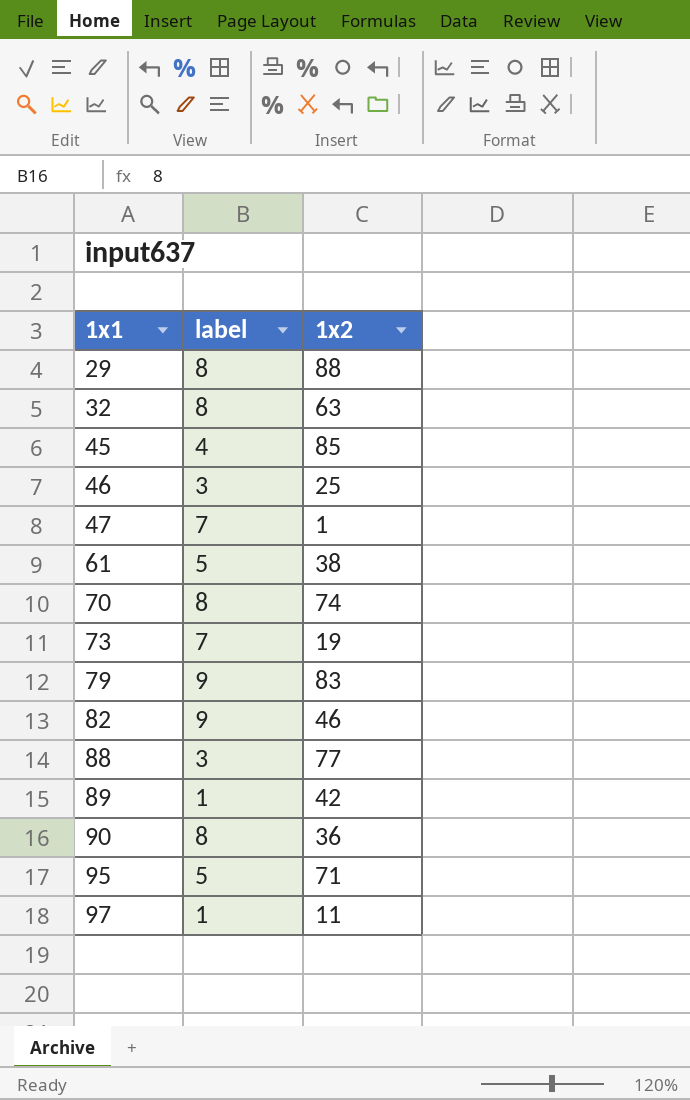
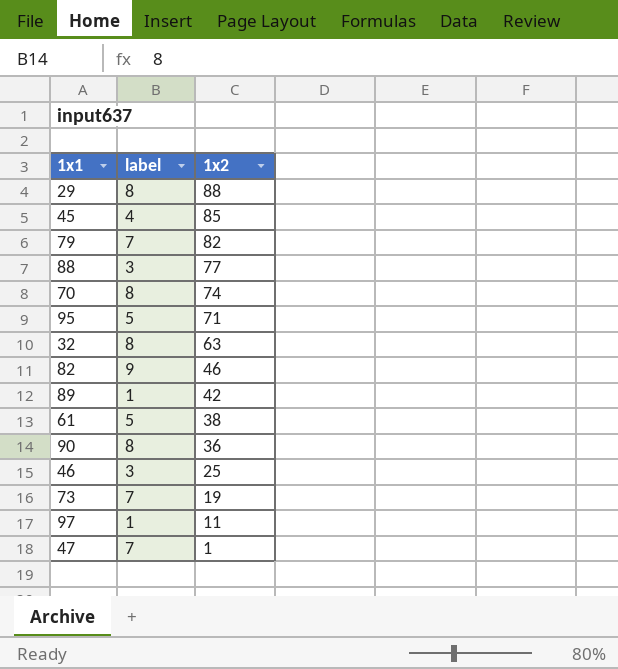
row order: 1x1 ascending -> 1x2 descending
79 | label: 9 -> 7
79 | 1x2: 83 -> 82

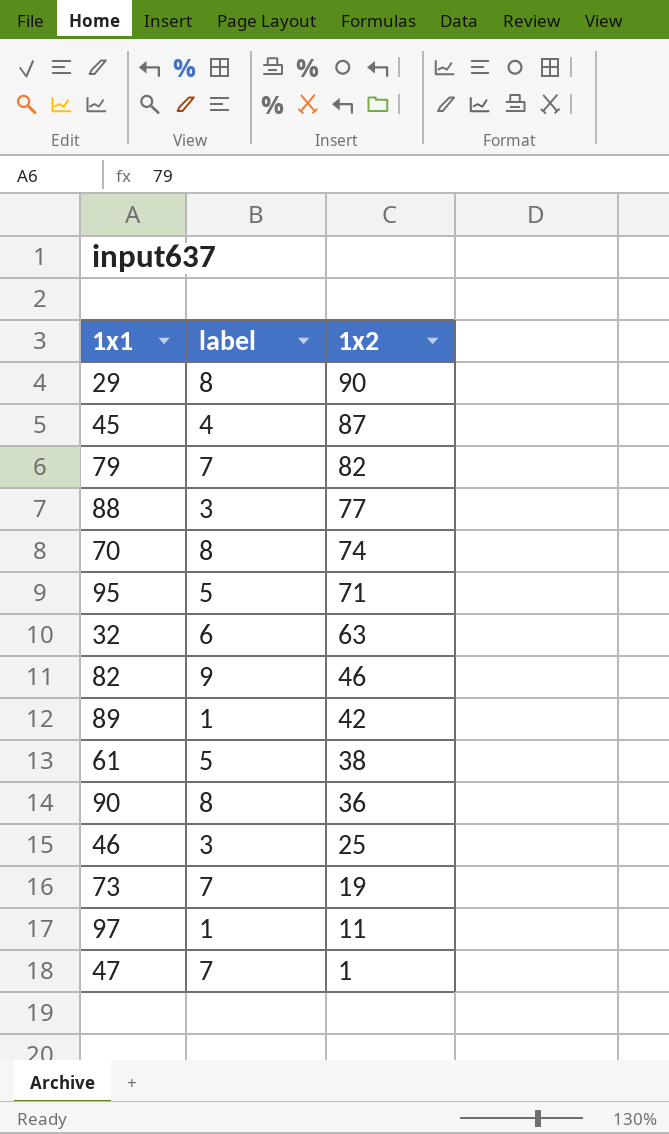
29 | 1x2: 88 -> 90
45 | 1x2: 85 -> 87
32 | label: 8 -> 6

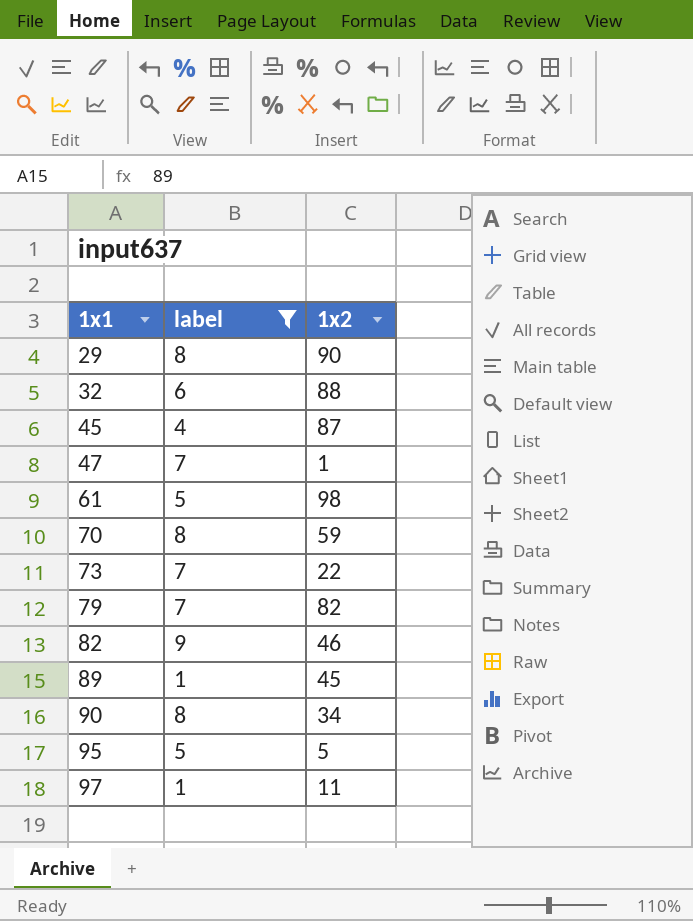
filter: none -> label != 3
row order: 1x2 descending -> 1x1 ascending
32 | 1x2: 63 -> 88
61 | 1x2: 38 -> 98
70 | 1x2: 74 -> 59
73 | 1x2: 19 -> 22
89 | 1x2: 42 -> 45
90 | 1x2: 36 -> 34
95 | 1x2: 71 -> 5

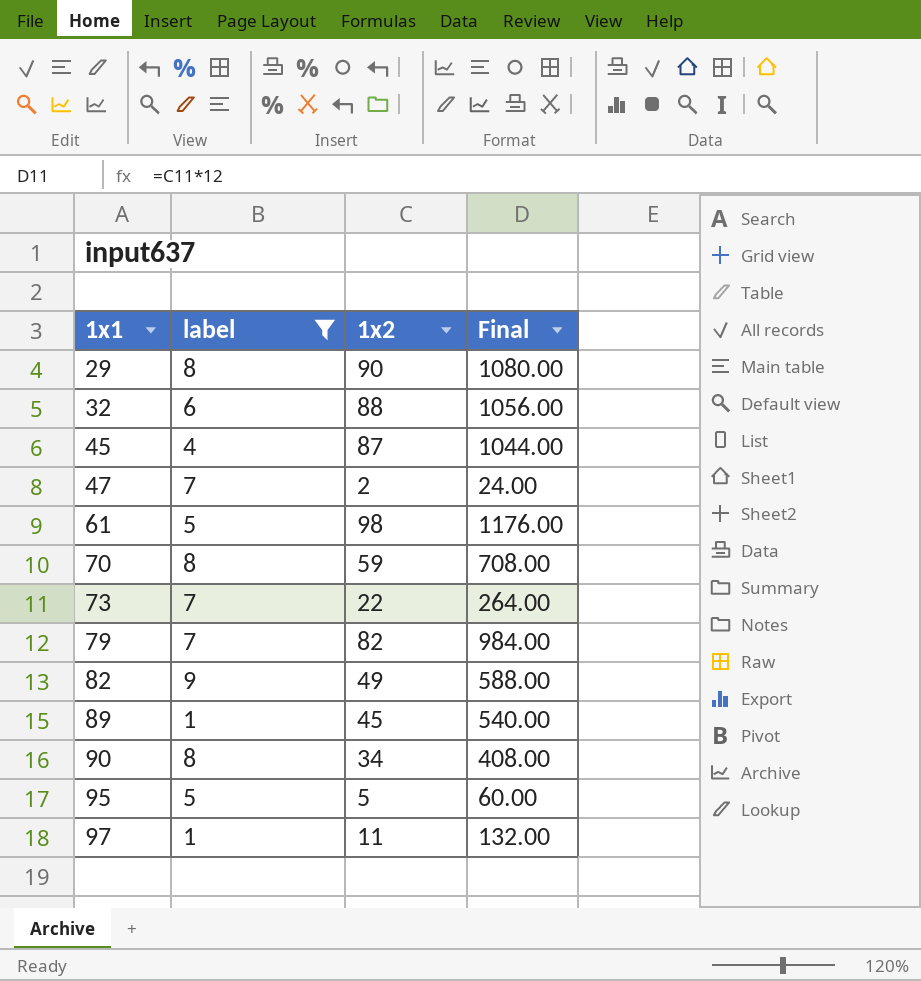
column Final | formula: none -> [1x2] * 12
47 | 1x2: 1 -> 2
82 | 1x2: 46 -> 49

